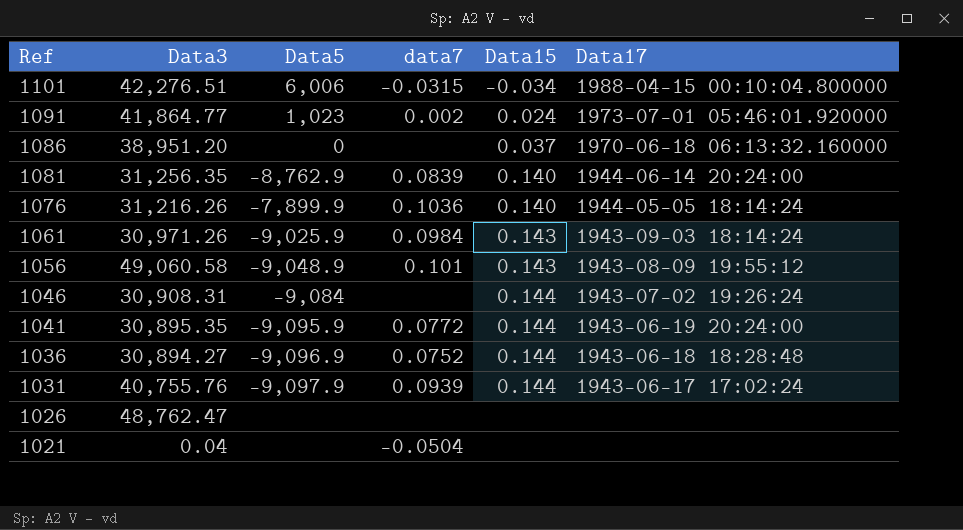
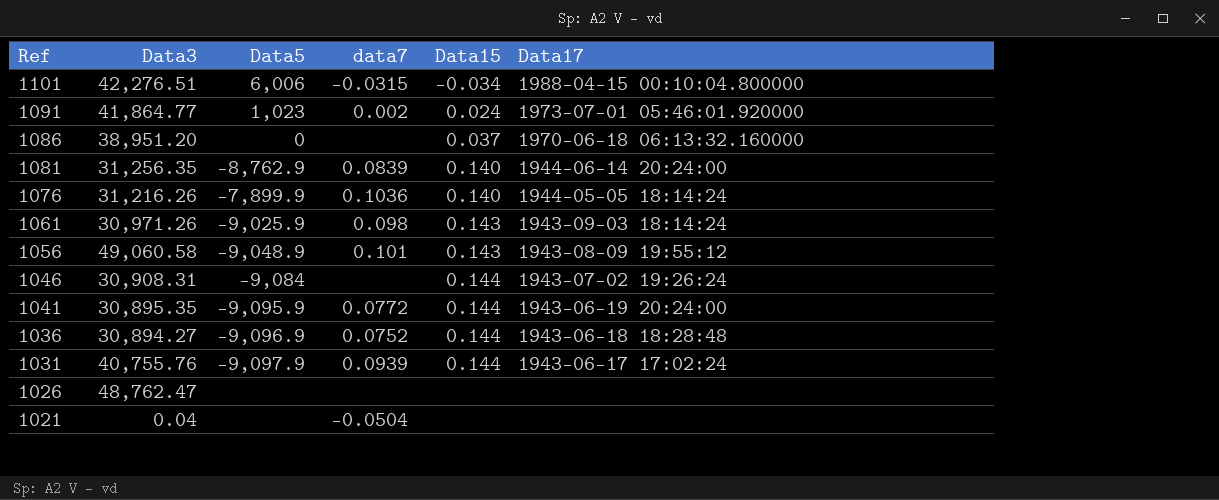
1061 | data7: 0.0984 -> 0.098

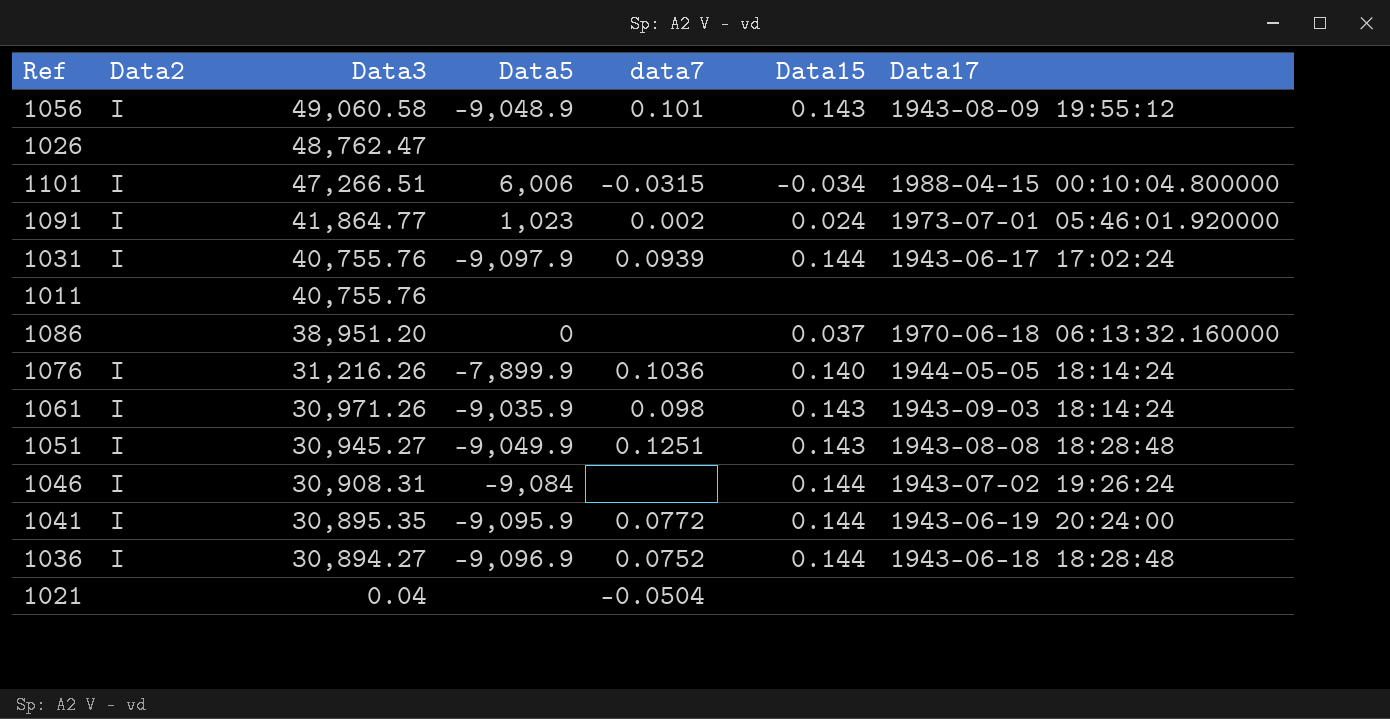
row order: Ref descending -> Data3 descending
column Data2 | position: none -> 2
row 1081: 31,256.35 | -8,762.9 | 0.0839 | 0.140 | 1944-06-14 20:24:00 -> none
1101 | Data3: 42,276.51 -> 47,266.51
row 1011: none -> none | 40,755.76 | none | none | none | none
1061 | Data5: -9,025.9 -> -9,035.9
row 1051: none -> I | 30,945.27 | -9,049.9 | 0.1251 | 0.143 | 1943-08-08 18:28:48

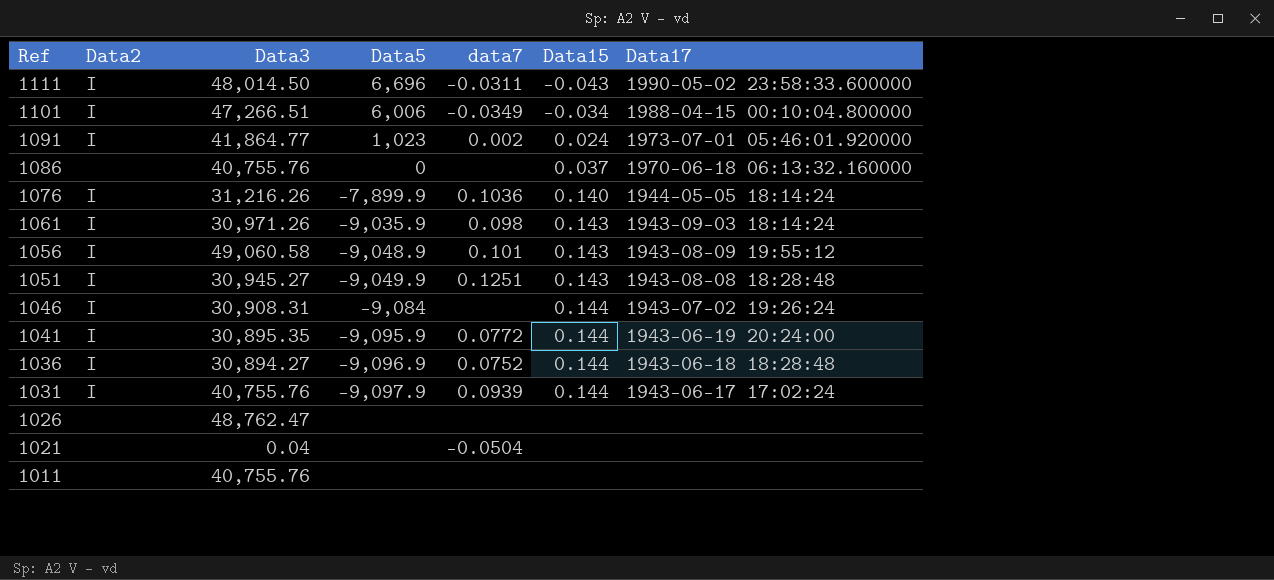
row order: Data3 descending -> Ref descending
row 1111: none -> I | 48,014.50 | 6,696 | -0.0311 | -0.043 | 1990-05-02 23:58:33.600000
1101 | data7: -0.0315 -> -0.0349
1086 | Data3: 38,951.20 -> 40,755.76

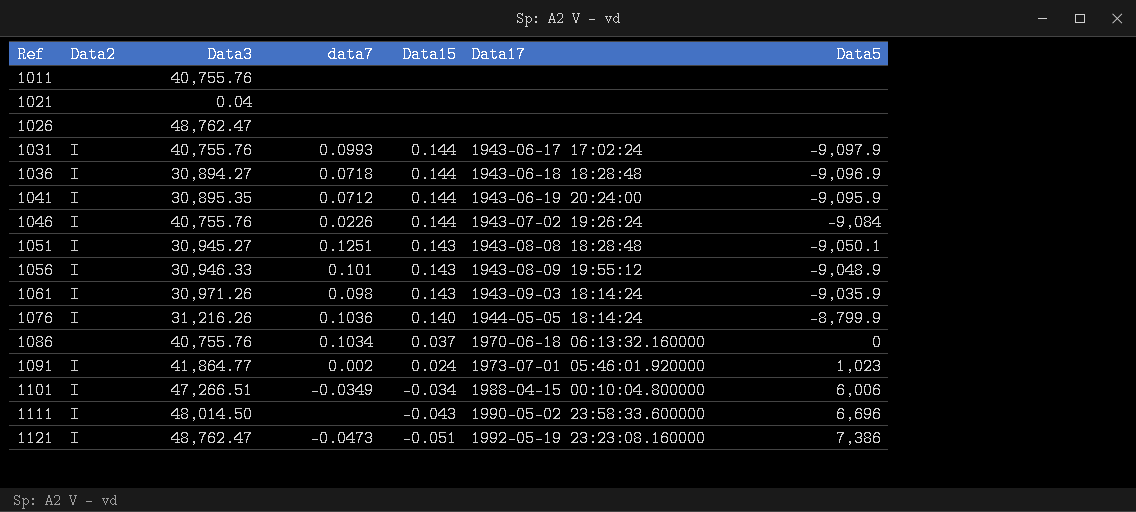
row order: Ref descending -> Ref ascending
column Data5 | position: 4 -> 7
1021 | data7: -0.0504 -> none
1031 | data7: 0.0939 -> 0.0993
1036 | data7: 0.0752 -> 0.0718
1041 | data7: 0.0772 -> 0.0712
1046 | Data3: 30,908.31 -> 40,755.76
1046 | data7: none -> 0.0226
1051 | Data5: -9,049.9 -> -9,050.1
1056 | Data3: 49,060.58 -> 30,946.33
1076 | Data5: -7,899.9 -> -8,799.9
1086 | data7: none -> 0.1034
1111 | data7: -0.0311 -> none
row 1121: none -> I | 48,762.47 | -0.0473 | -0.051 | 1992-05-19 23:23:08.160000 | 7,386

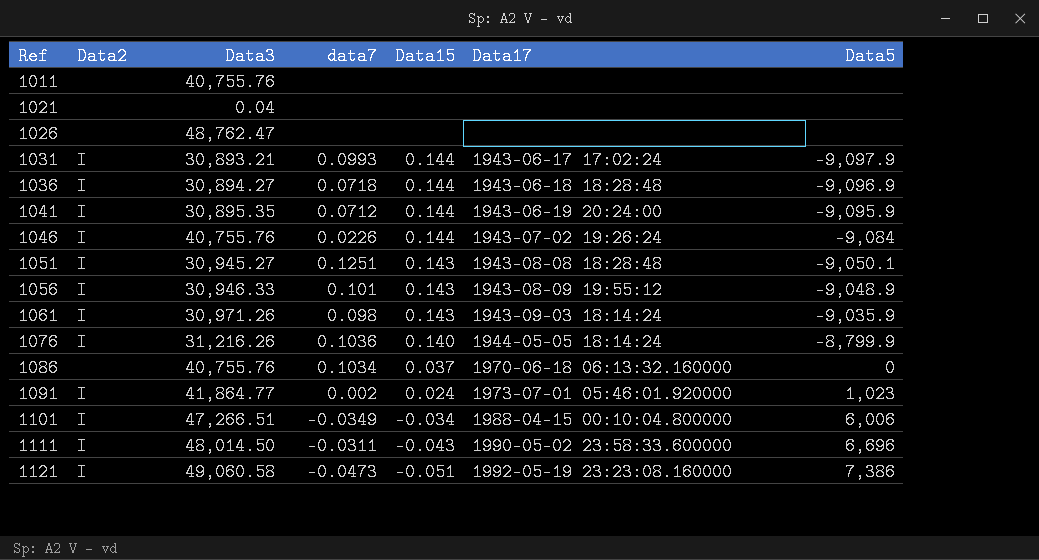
1031 | Data3: 40,755.76 -> 30,893.21
1111 | data7: none -> -0.0311
1121 | Data3: 48,762.47 -> 49,060.58

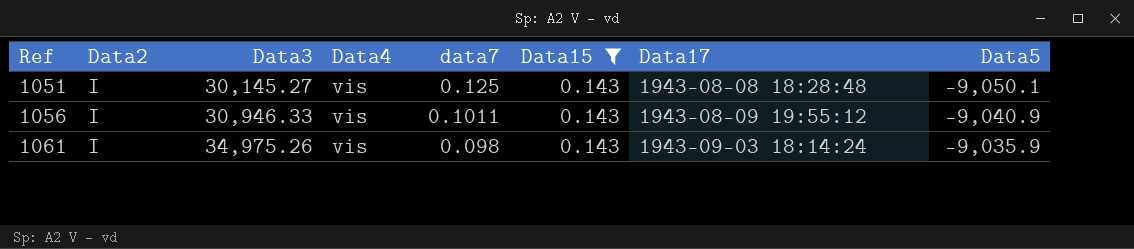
filter: none -> Data15 = 0.143
column Data4 | position: none -> 4
1051 | Data3: 30,945.27 -> 30,145.27
1051 | data7: 0.1251 -> 0.125
1056 | data7: 0.101 -> 0.1011
1056 | Data5: -9,048.9 -> -9,040.9
1061 | Data3: 30,971.26 -> 34,975.26

